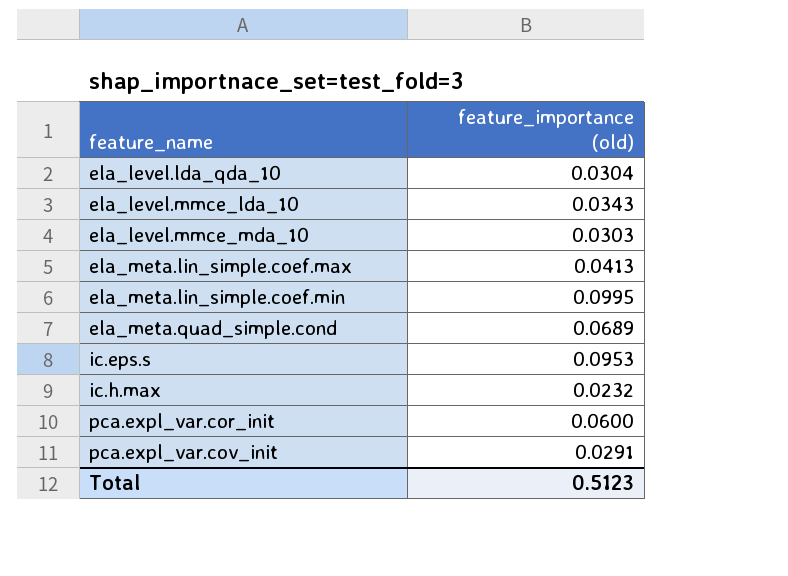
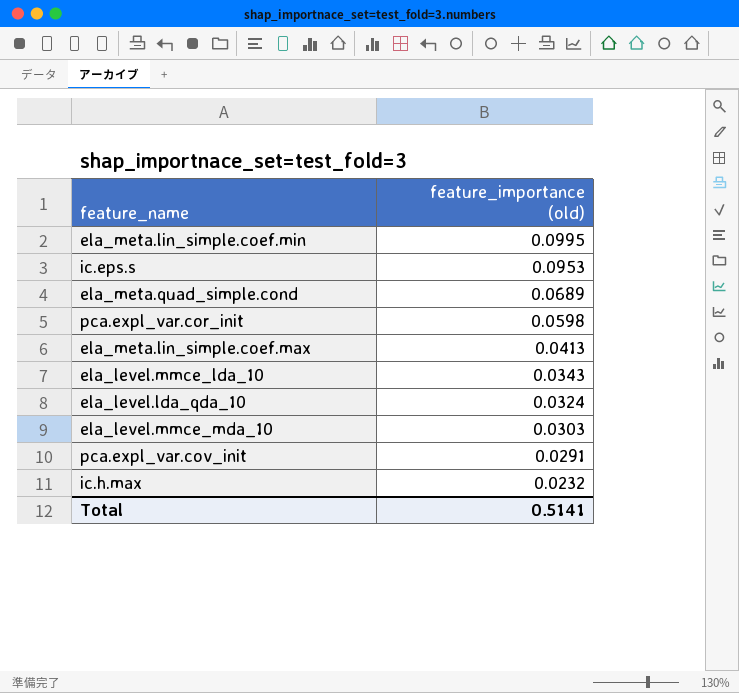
row order: feature_name ascending -> feature_importance (old) descending
pca.expl_var.cor_init | feature_importance (old): 0.0600 -> 0.0598
ela_level.lda_qda_10 | feature_importance (old): 0.0304 -> 0.0324
Total | feature_importance (old): 0.5123 -> 0.5141

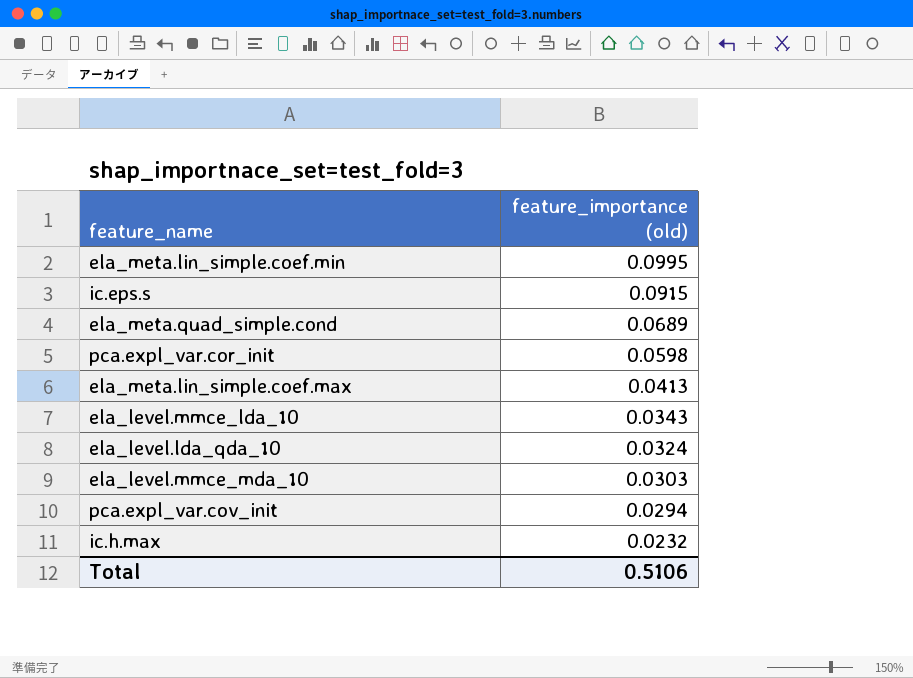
ic.eps.s | feature_importance (old): 0.0953 -> 0.0915
pca.expl_var.cov_init | feature_importance (old): 0.0291 -> 0.0294
Total | feature_importance (old): 0.5141 -> 0.5106

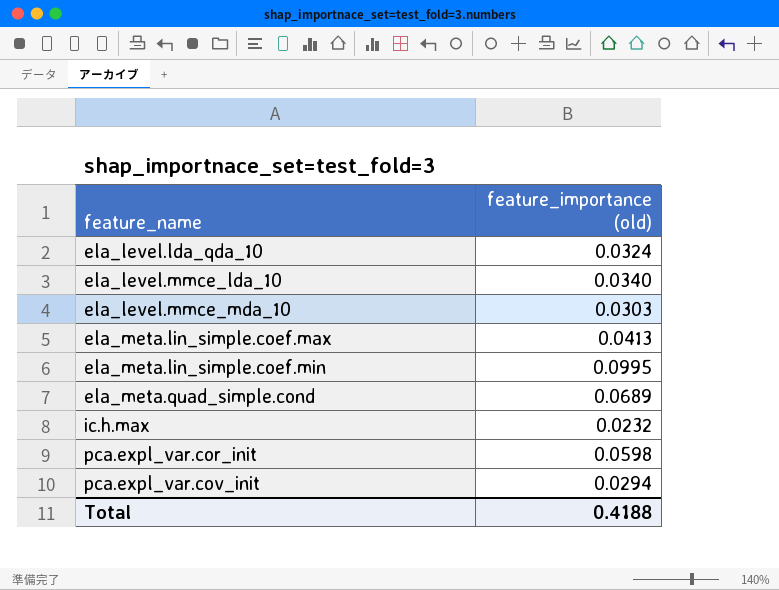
row order: feature_importance (old) descending -> feature_name ascending
row ic.eps.s: 0.0915 -> none
ela_level.mmce_lda_10 | feature_importance (old): 0.0343 -> 0.0340
Total | feature_importance (old): 0.5106 -> 0.4188

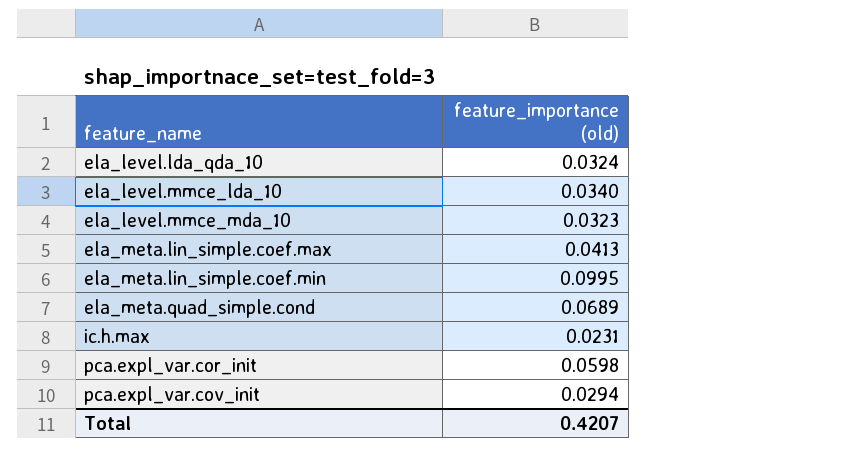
ela_level.mmce_mda_10 | feature_importance (old): 0.0303 -> 0.0323
ic.h.max | feature_importance (old): 0.0232 -> 0.0231
Total | feature_importance (old): 0.4188 -> 0.4207

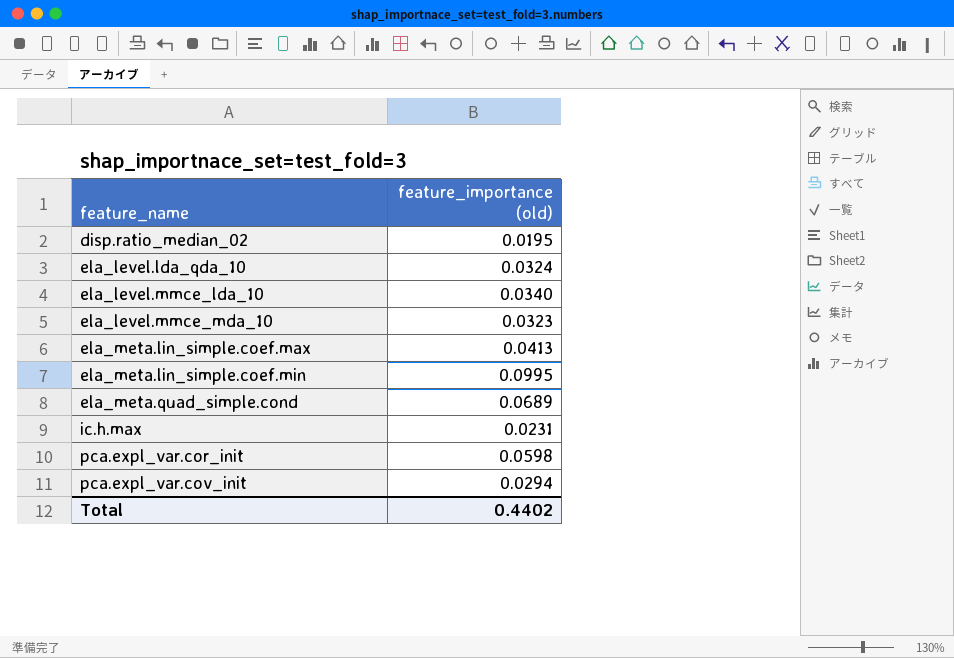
row disp.ratio_median_02: none -> 0.0195
Total | feature_importance (old): 0.4207 -> 0.4402

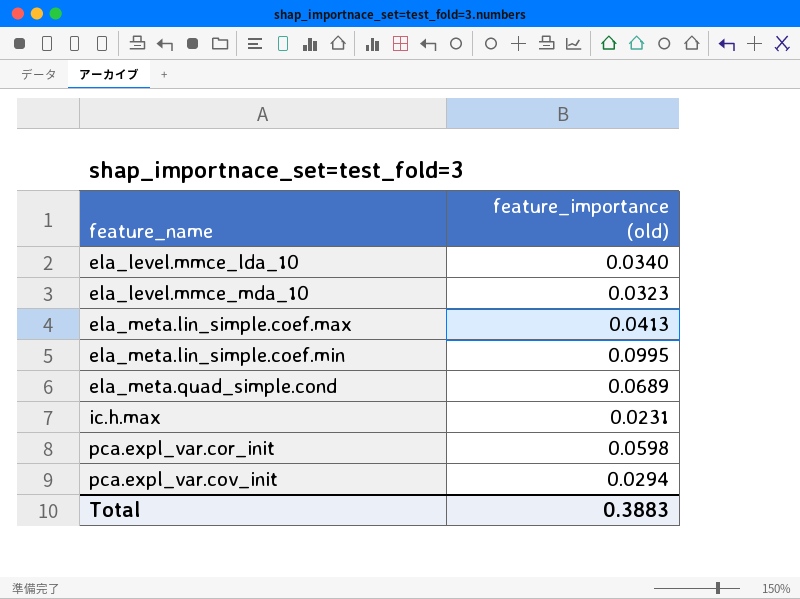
row disp.ratio_median_02: 0.0195 -> none
row ela_level.lda_qda_10: 0.0324 -> none
Total | feature_importance (old): 0.4402 -> 0.3883

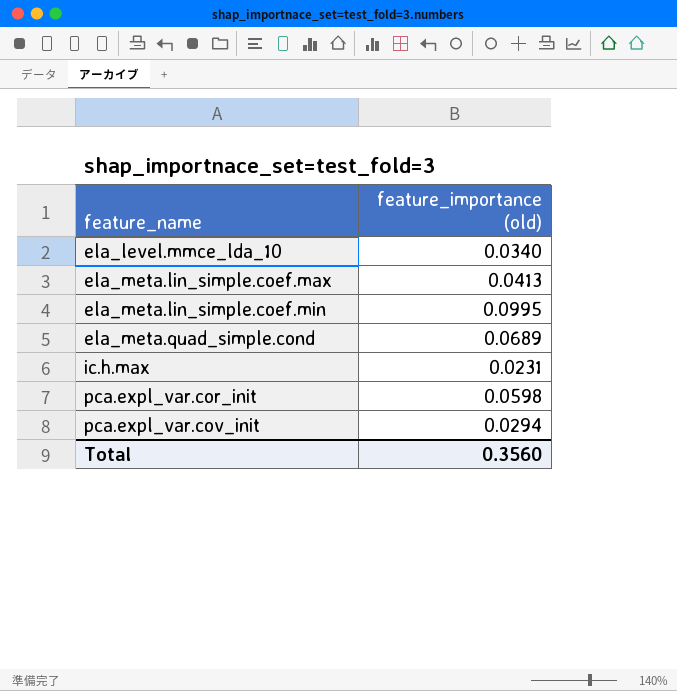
row ela_level.mmce_mda_10: 0.0323 -> none
Total | feature_importance (old): 0.3883 -> 0.3560

